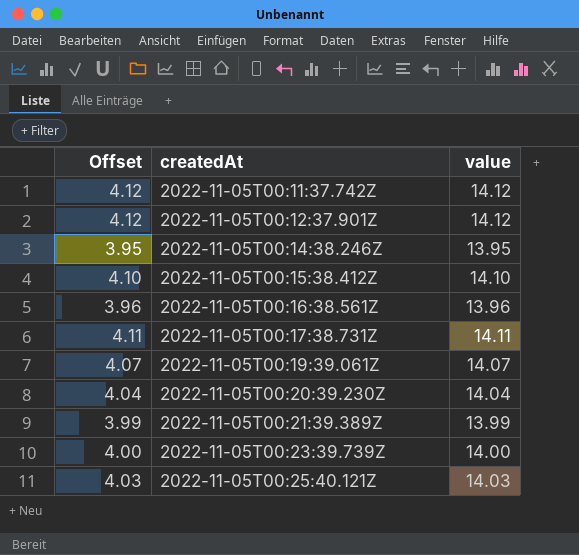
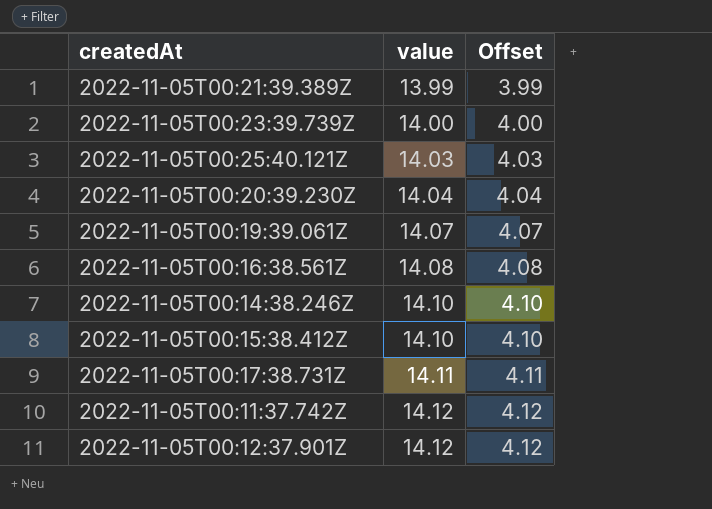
row order: createdAt ascending -> value ascending
column Offset | position: 1 -> 3
2022-11-05T00:16:38.561Z | value: 13.96 -> 14.08
2022-11-05T00:16:38.561Z | Offset: 3.96 -> 4.08
2022-11-05T00:14:38.246Z | value: 13.95 -> 14.10
2022-11-05T00:14:38.246Z | Offset: 3.95 -> 4.10

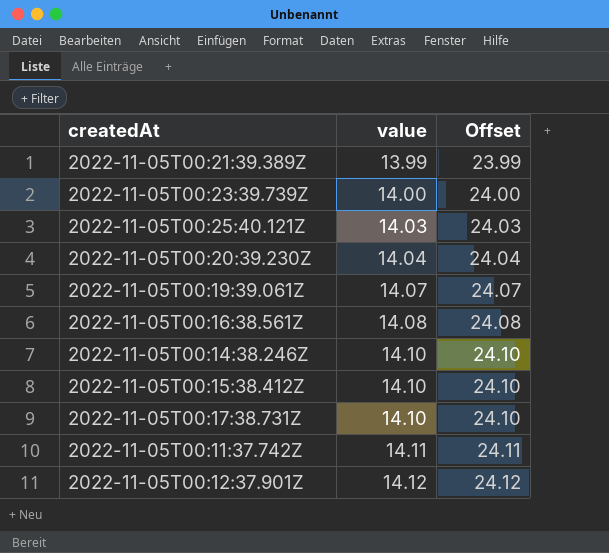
column Offset | formula: [value] - 10 -> [value] + 10
2022-11-05T00:17:38.731Z | value: 14.11 -> 14.10
2022-11-05T00:11:37.742Z | value: 14.12 -> 14.11

